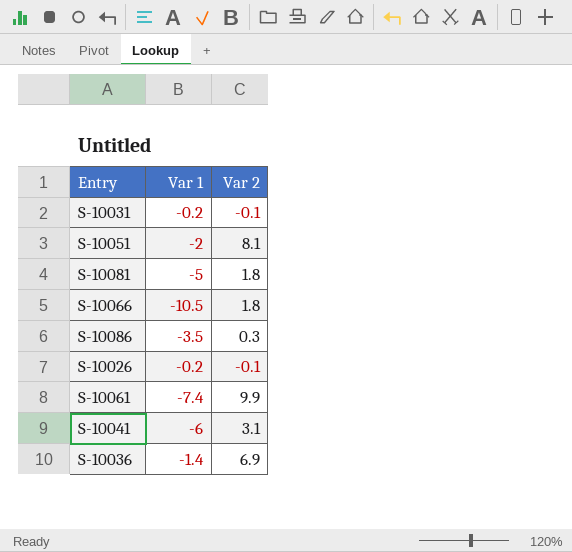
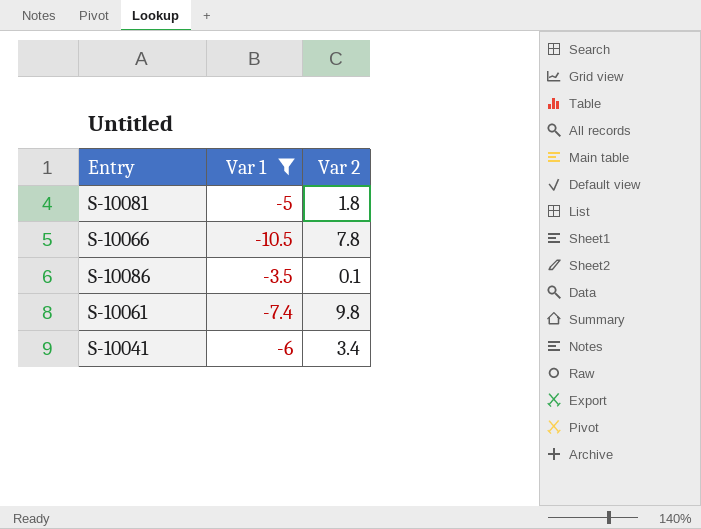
filter: none -> Var 1 <= -3.5
S-10066 | Var 2: 1.8 -> 7.8
S-10086 | Var 2: 0.3 -> 0.1
S-10061 | Var 2: 9.9 -> 9.8
S-10041 | Var 2: 3.1 -> 3.4

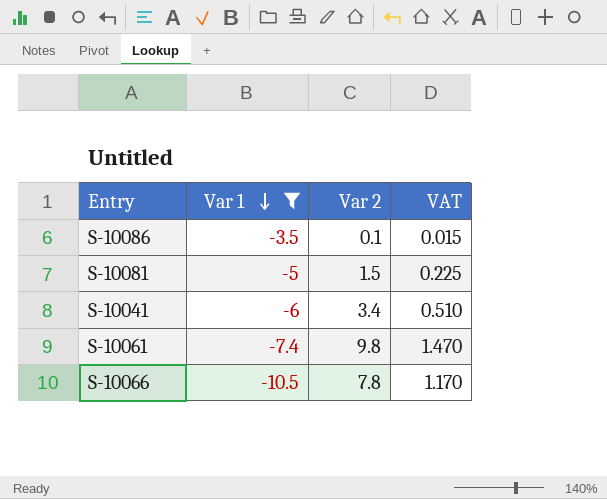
row order: none -> Var 1 descending
column VAT | formula: none -> [Var 2] * 0.15
S-10081 | Var 2: 1.8 -> 1.5

